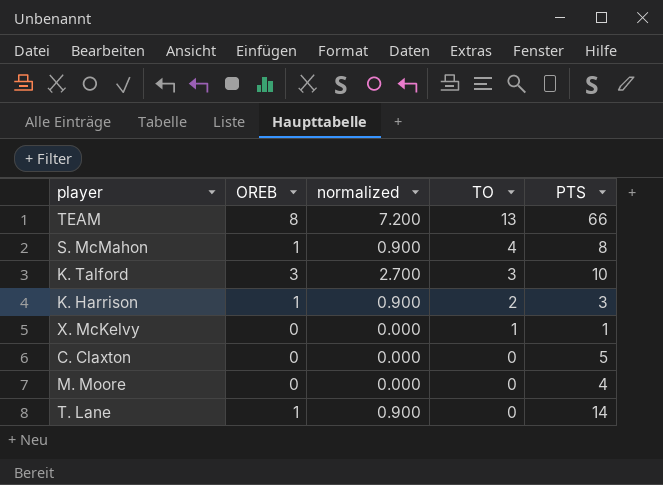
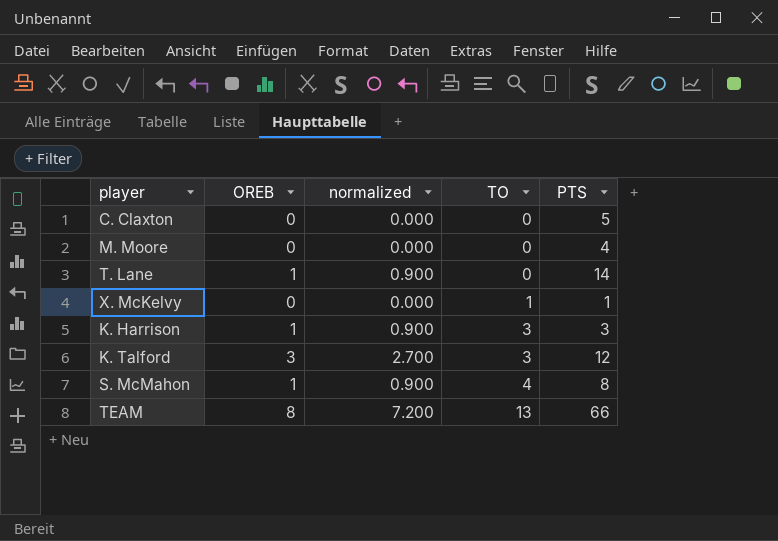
row order: TO descending -> TO ascending
K. Harrison | TO: 2 -> 3
K. Talford | PTS: 10 -> 12

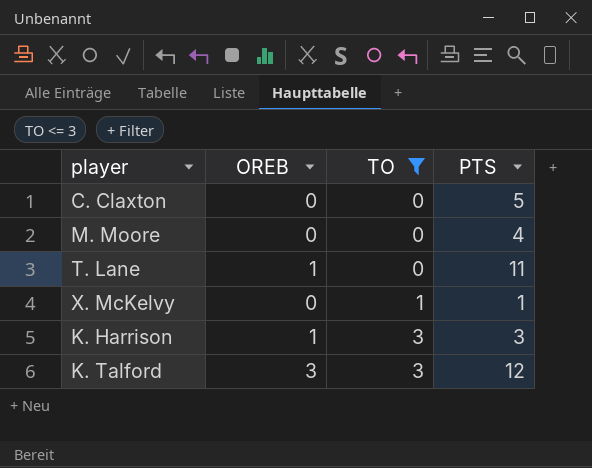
filter: none -> TO <= 3
column normalized | formula: [OREB] * 0.9 -> none
T. Lane | PTS: 14 -> 11

